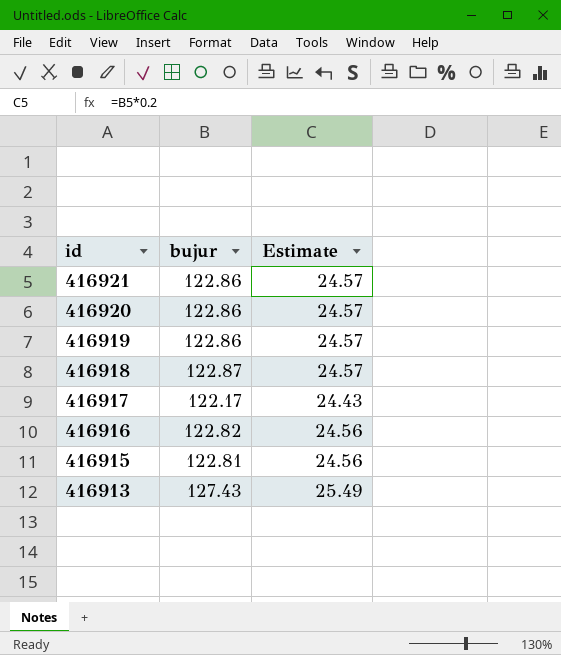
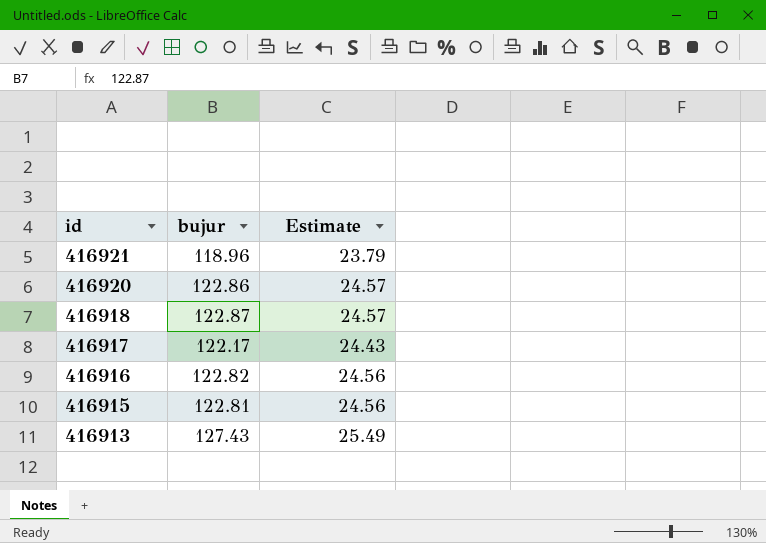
row 416919: 122.86 | 24.57 -> none
416921 | bujur: 122.86 -> 118.96
416921 | Estimate: 24.57 -> 23.79

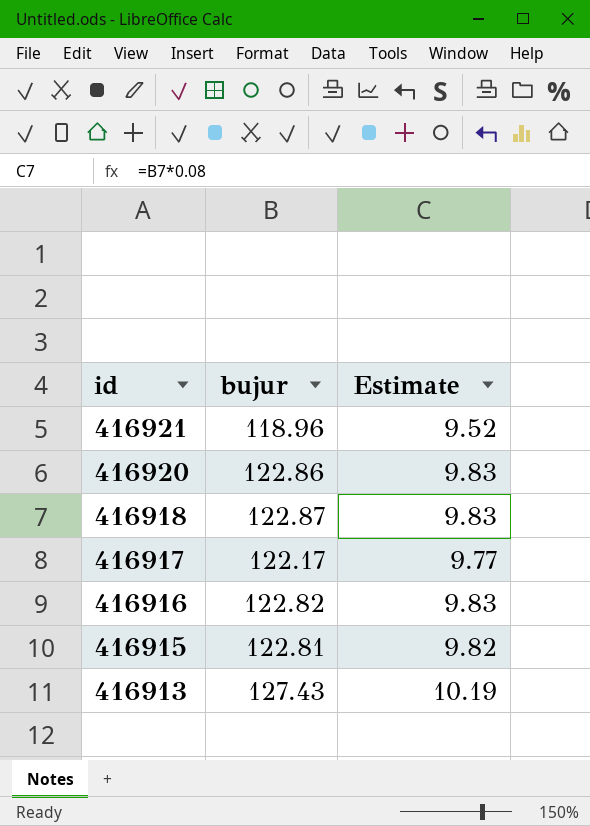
column Estimate | formula: [bujur] * 0.2 -> [bujur] * 0.08

